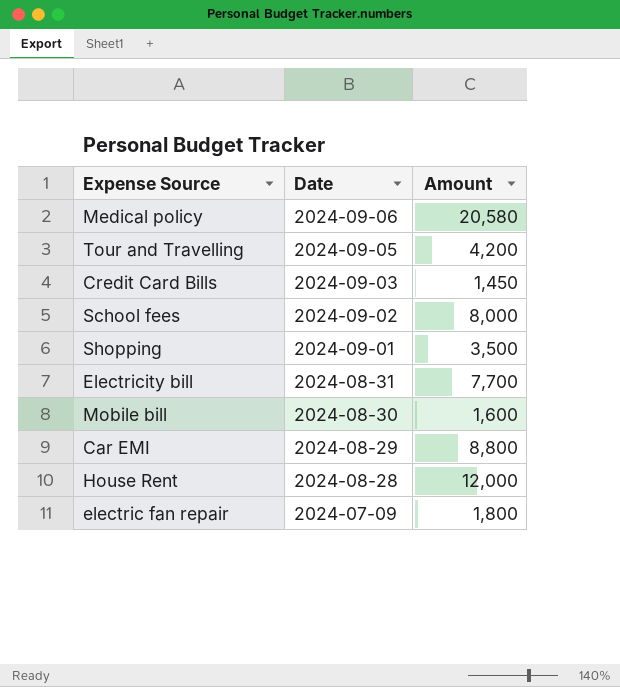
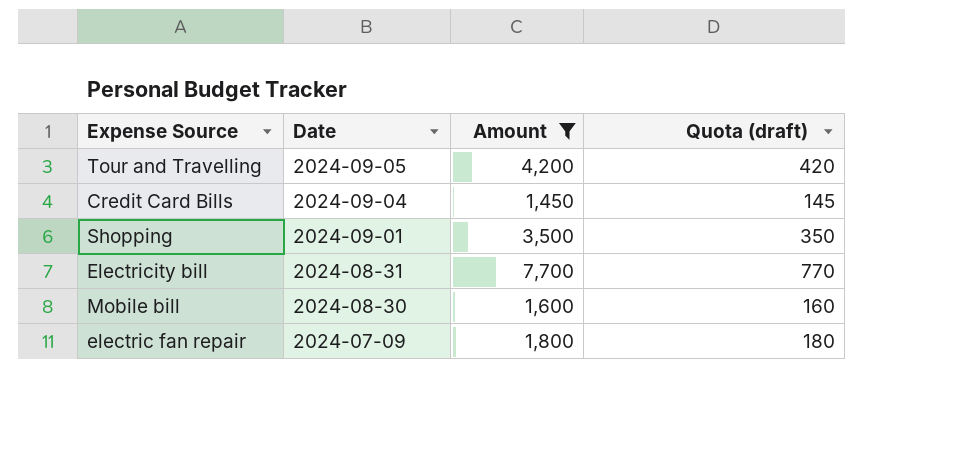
filter: none -> Amount <= 7,700
column Quota (draft) | formula: none -> [Amount] * 0.1
Credit Card Bills | Date: 2024-09-03 -> 2024-09-04

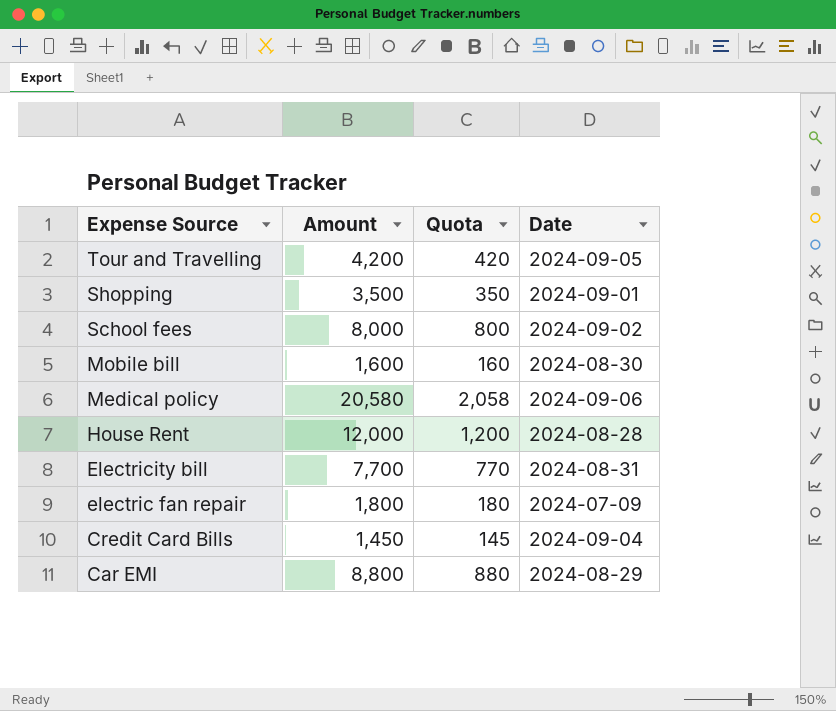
filter: Amount <= 7,700 -> none
row order: Date descending -> Expense Source descending
column name: Quota (draft) -> Quota
column Date | position: 2 -> 4

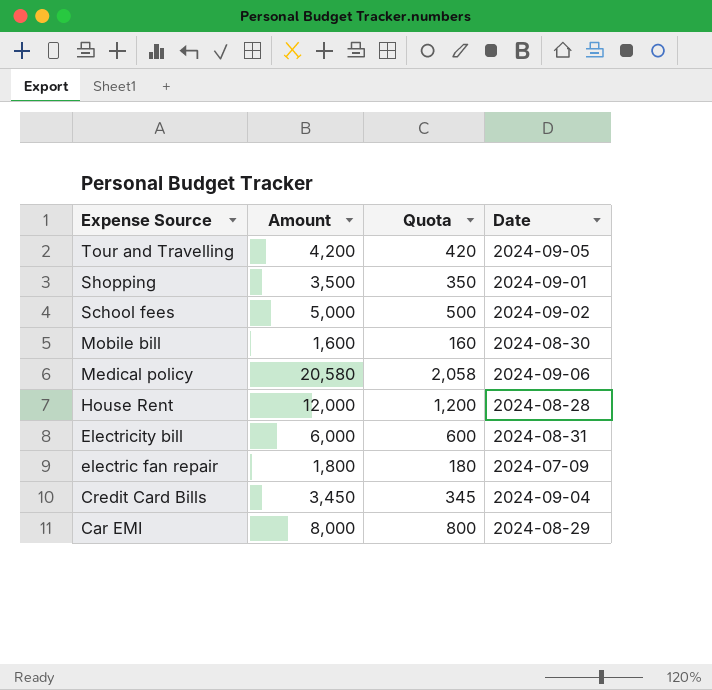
School fees | Amount: 8,000 -> 5,000
School fees | Quota: 800 -> 500
Electricity bill | Amount: 7,700 -> 6,000
Electricity bill | Quota: 770 -> 600
Credit Card Bills | Amount: 1,450 -> 3,450
Credit Card Bills | Quota: 145 -> 345
Car EMI | Amount: 8,800 -> 8,000
Car EMI | Quota: 880 -> 800

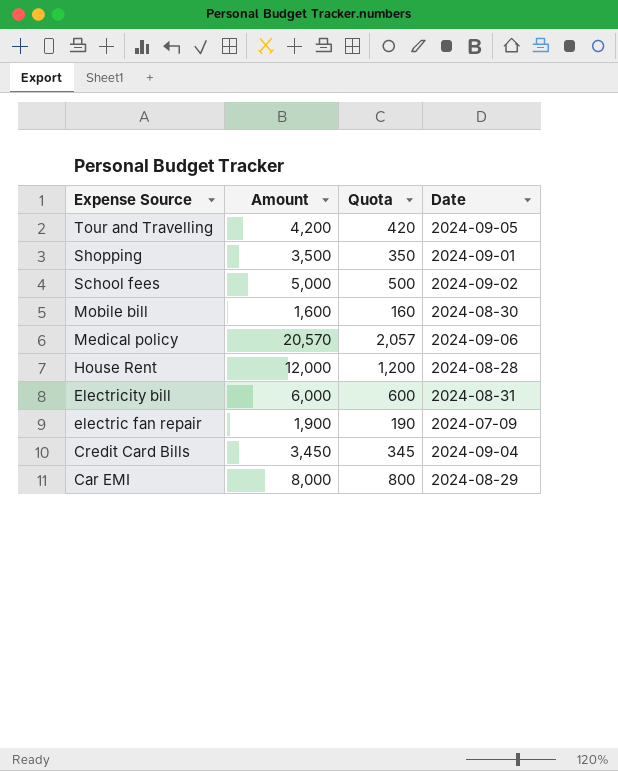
Medical policy | Amount: 20,580 -> 20,570
Medical policy | Quota: 2,058 -> 2,057
electric fan repair | Amount: 1,800 -> 1,900
electric fan repair | Quota: 180 -> 190

